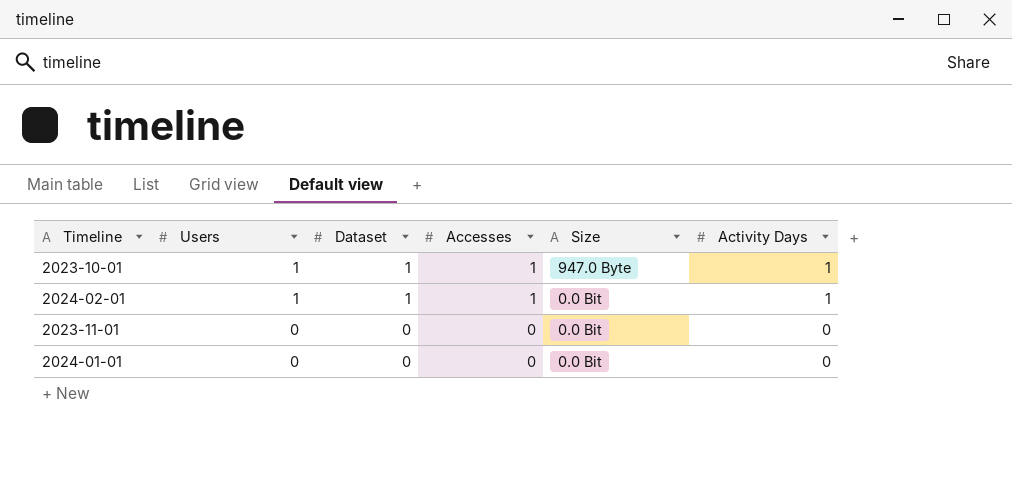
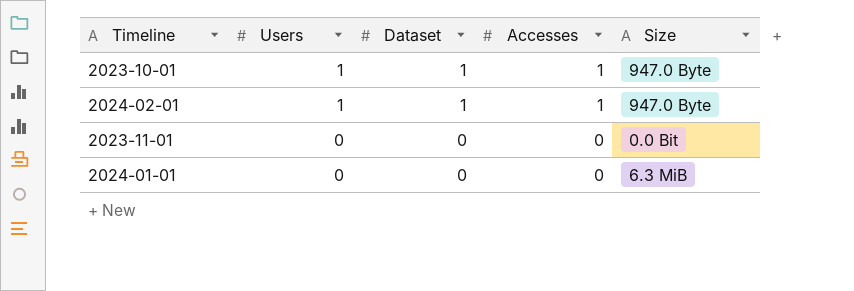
column Activity Days | position: 6 -> none
2024-02-01 | Size: 0.0 Bit -> 947.0 Byte
2024-01-01 | Size: 0.0 Bit -> 6.3 MiB

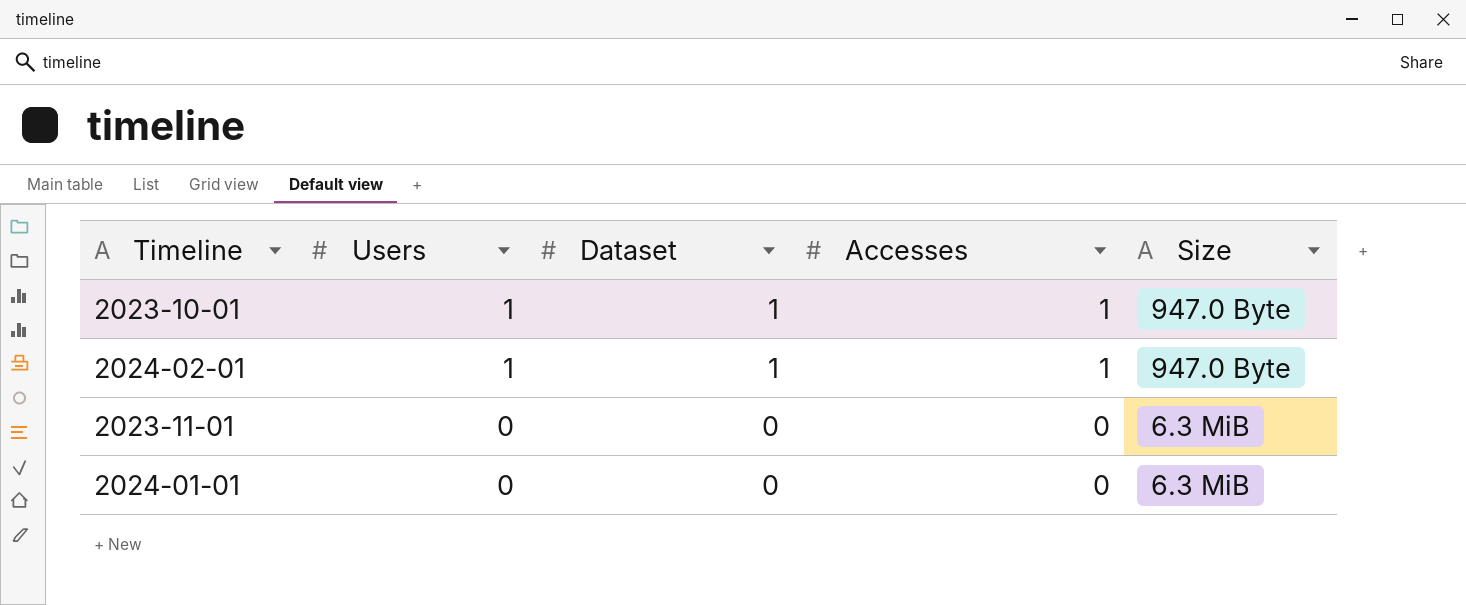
2023-11-01 | Size: 0.0 Bit -> 6.3 MiB

